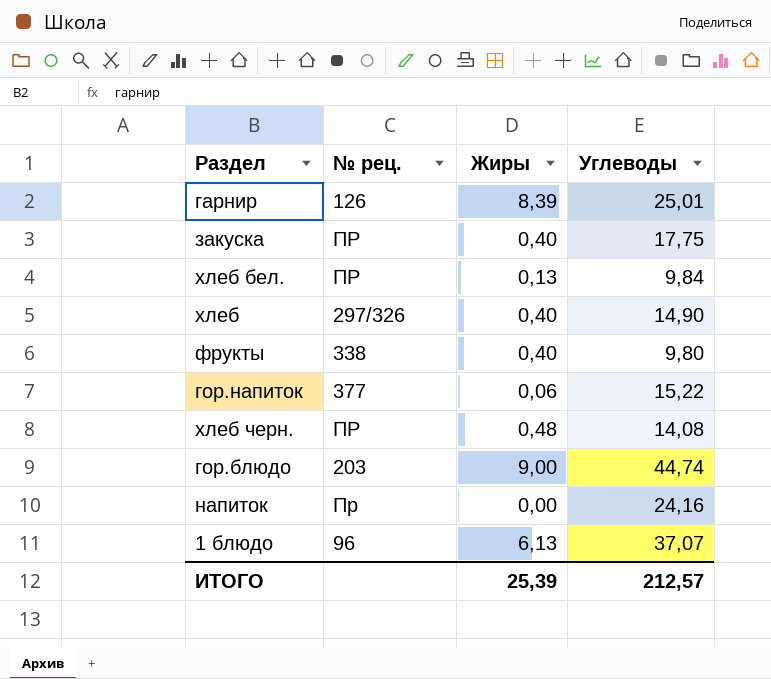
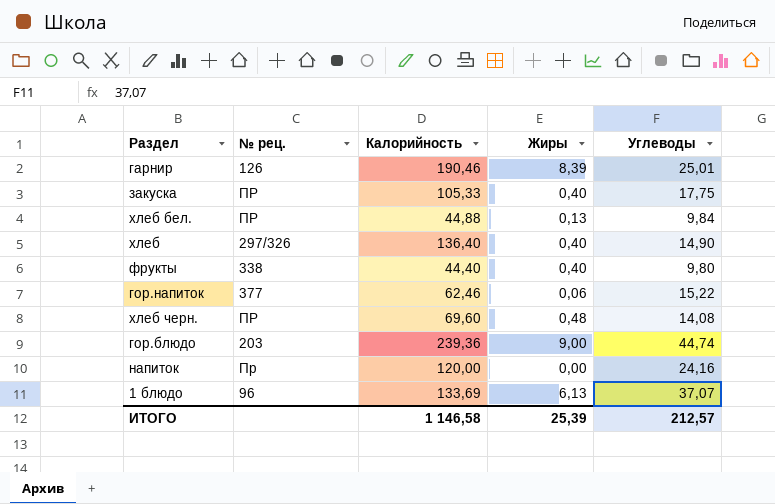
column Калорийность | position: none -> 3

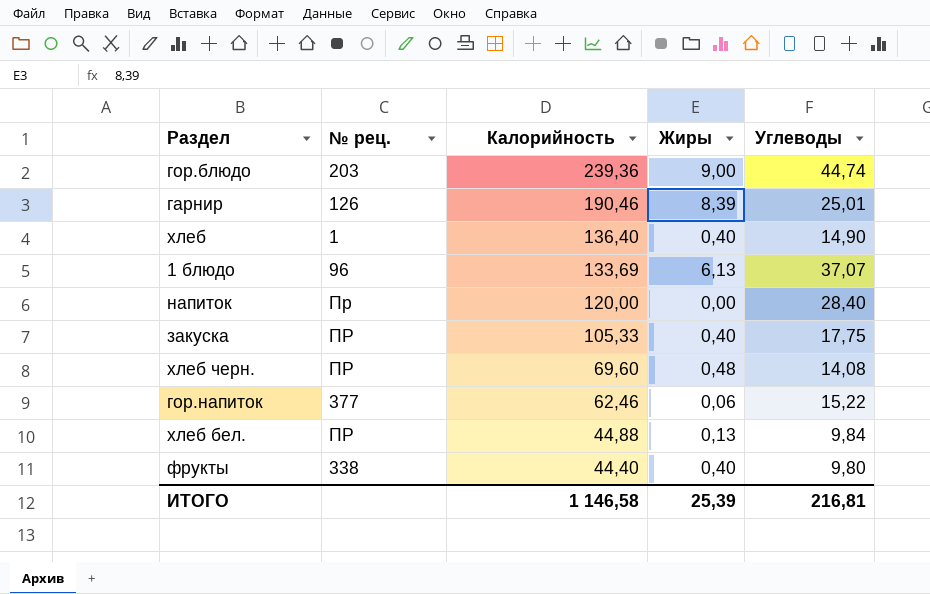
row order: none -> Калорийность descending
хлеб | № рец.: 297/326 -> 1
напиток | Углеводы: 24,16 -> 28,40
ИТОГО | Углеводы: 212,57 -> 216,81

